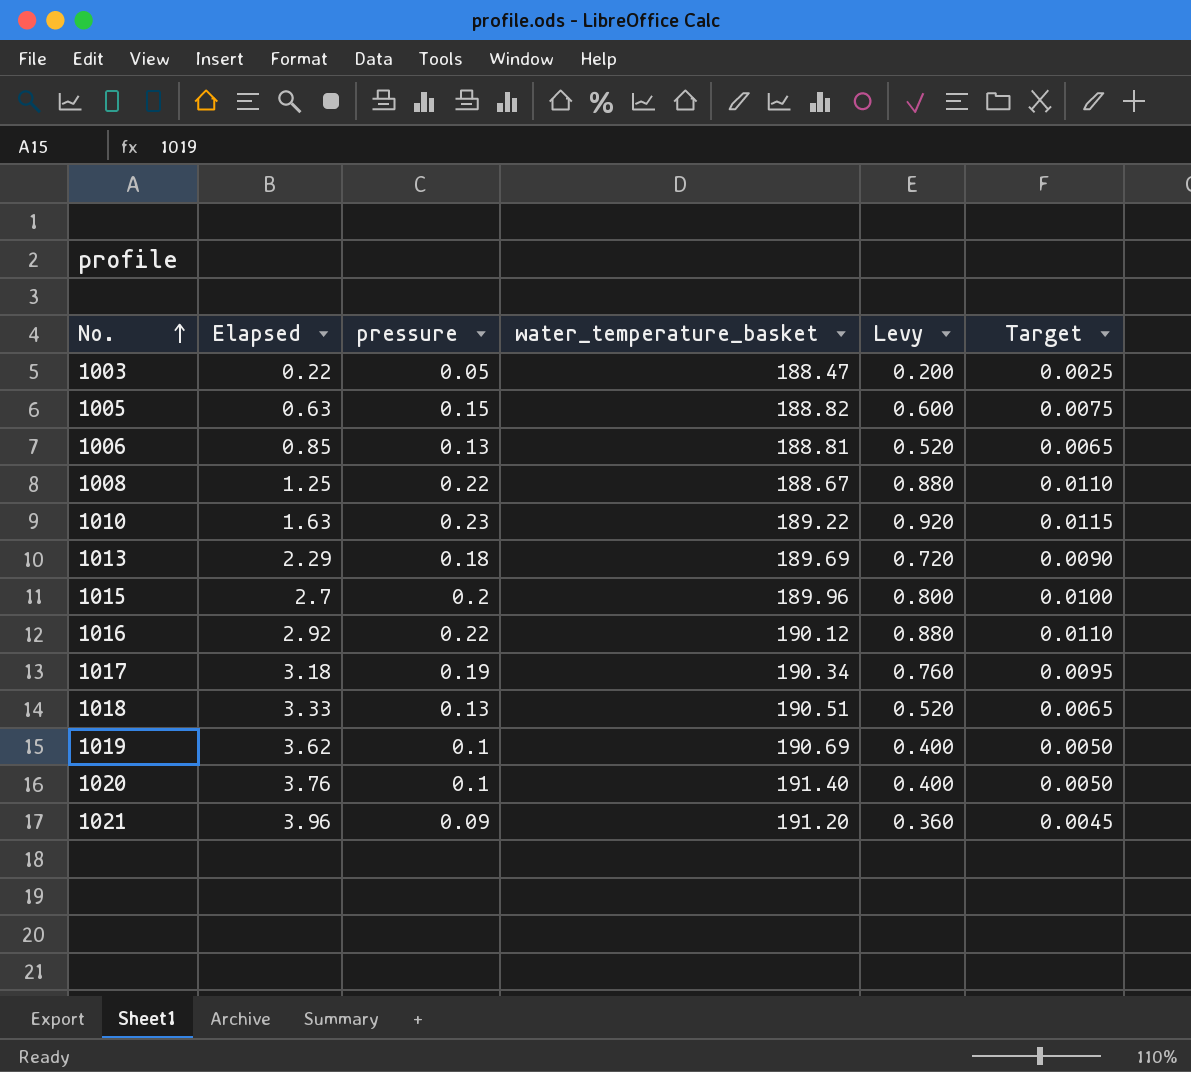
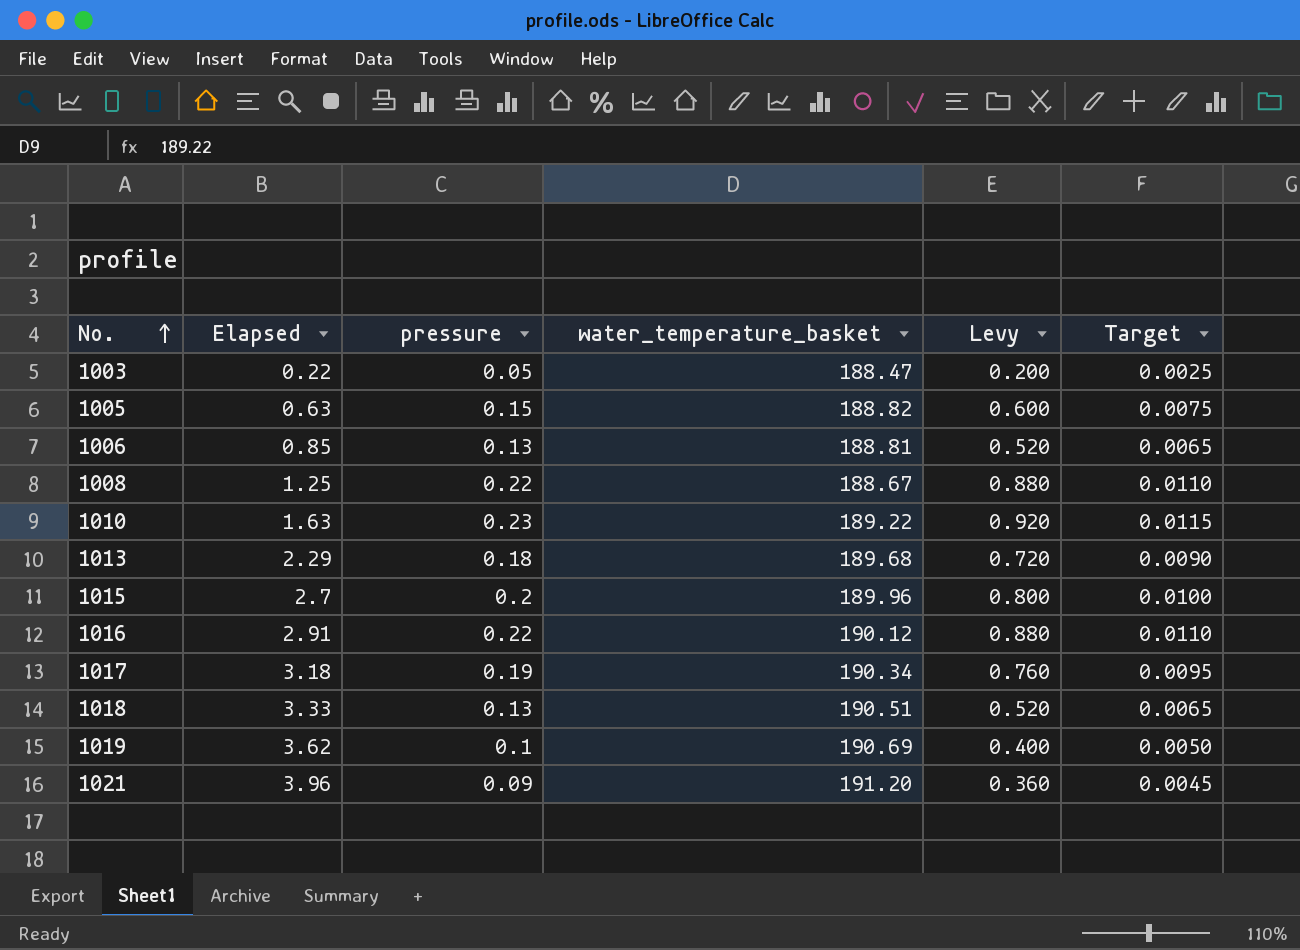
row 1020: 3.76 | 0.1 | 191.40 | 0.400 | 0.0050 -> none
1013 | water_temperature_basket: 189.69 -> 189.68
1016 | Elapsed: 2.92 -> 2.91

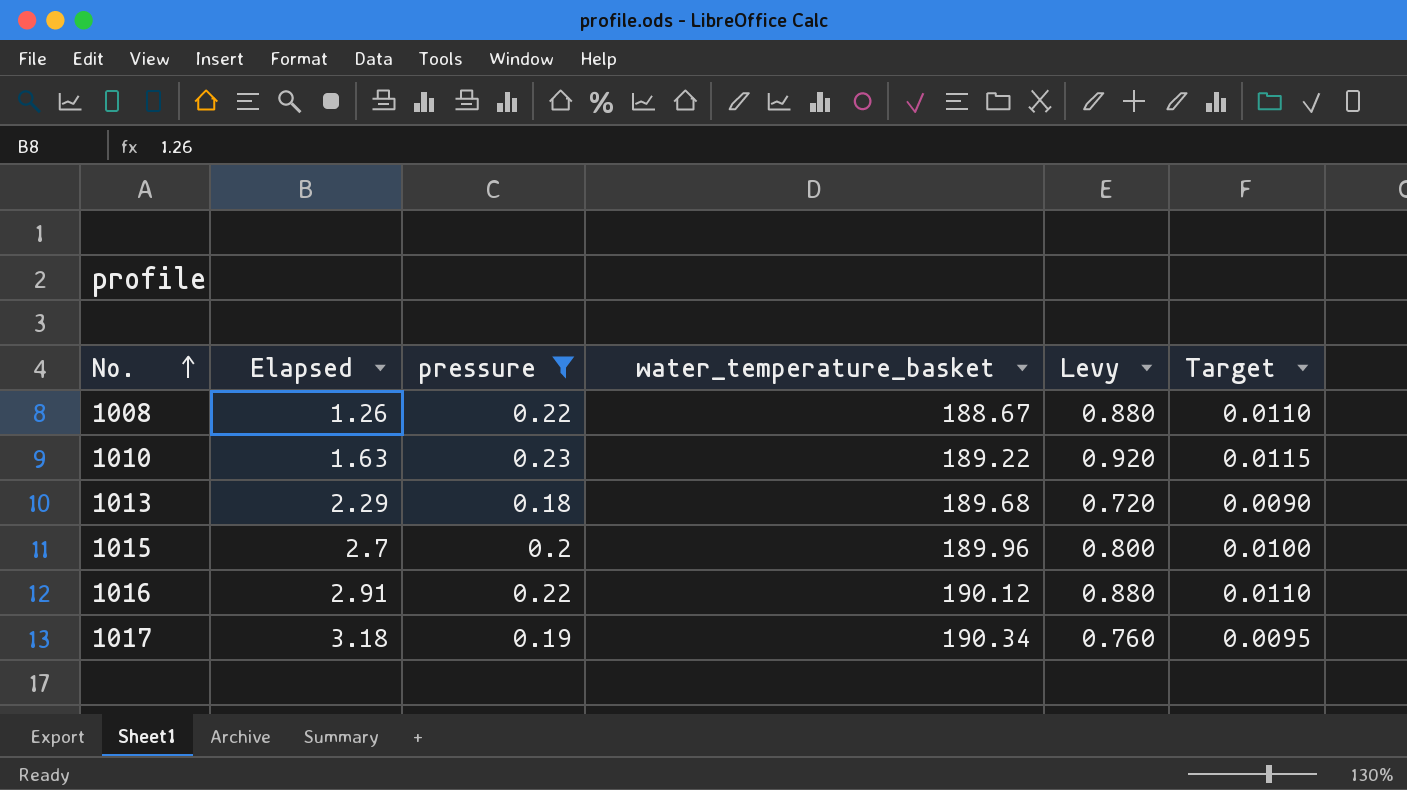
filter: none -> pressure >= 0.18
1008 | Elapsed: 1.25 -> 1.26

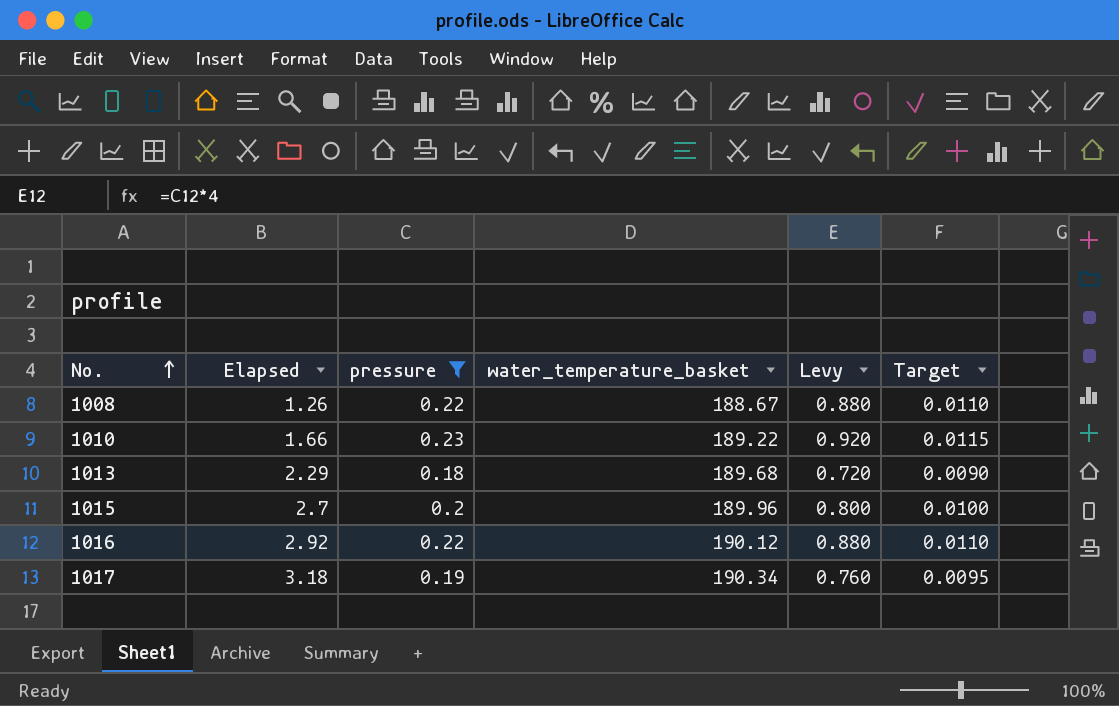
1010 | Elapsed: 1.63 -> 1.66
1016 | Elapsed: 2.91 -> 2.92

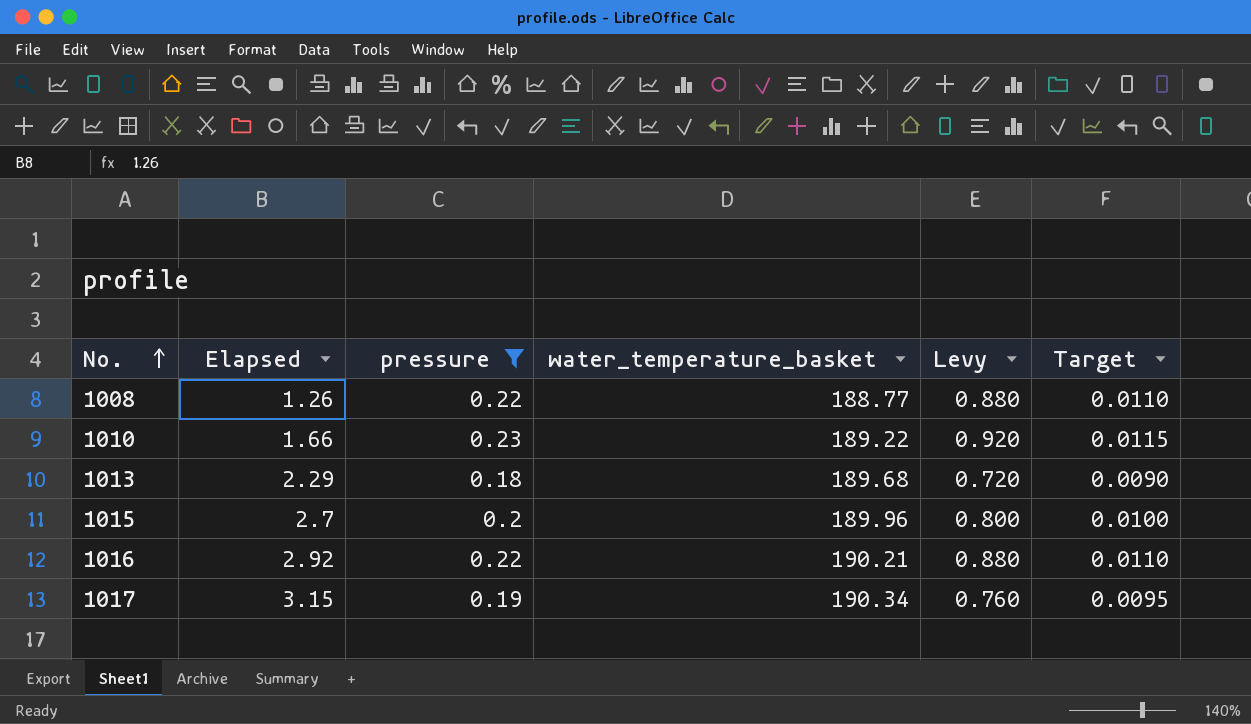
1008 | water_temperature_basket: 188.67 -> 188.77
1016 | water_temperature_basket: 190.12 -> 190.21
1017 | Elapsed: 3.18 -> 3.15

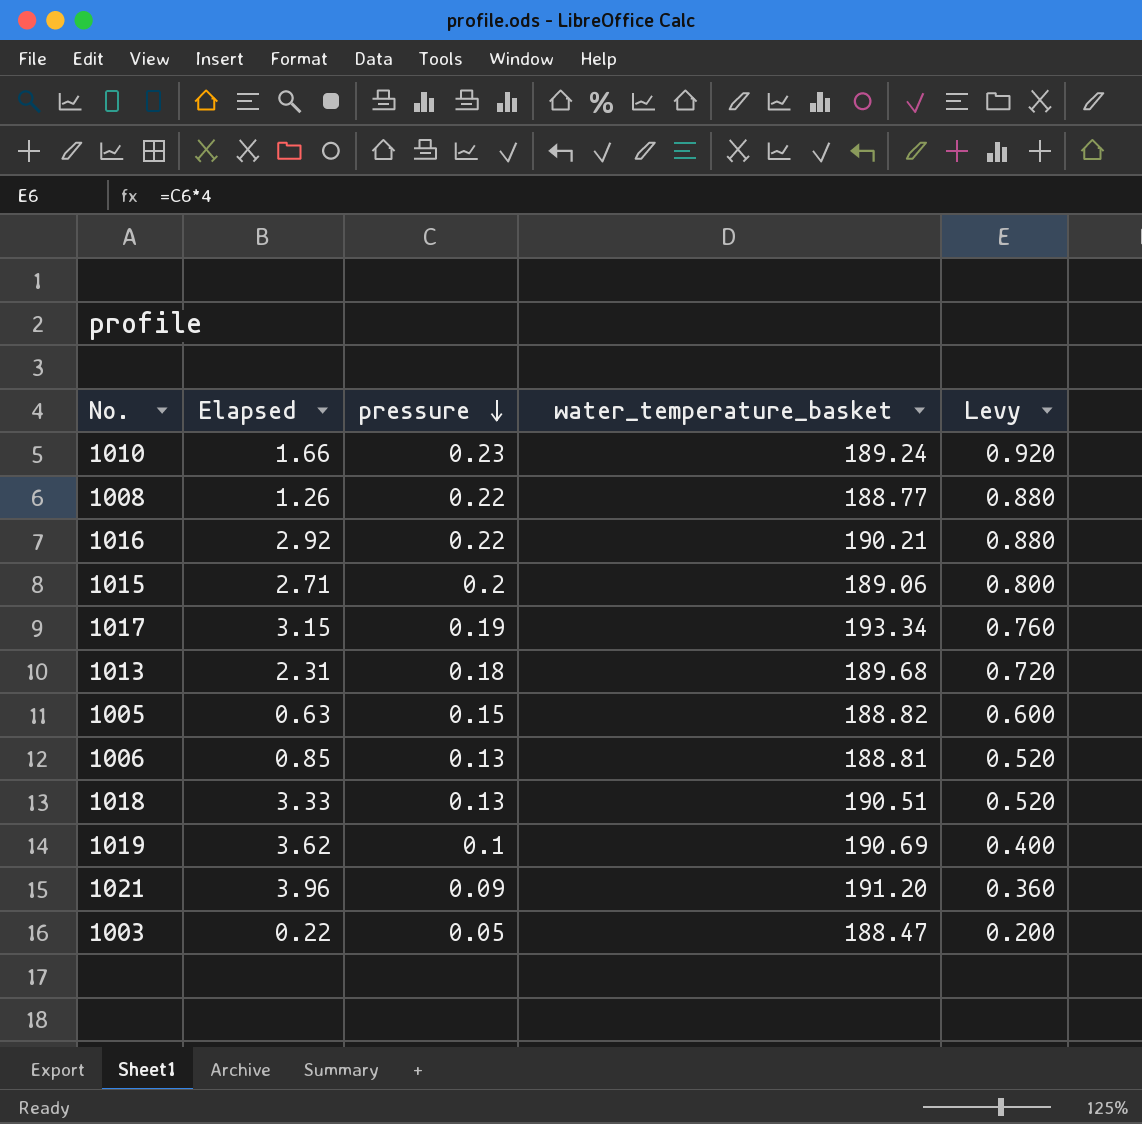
filter: pressure >= 0.18 -> none
row order: No. ascending -> pressure descending
column Target | formula: [pressure] * 0.05 -> none
1010 | water_temperature_basket: 189.22 -> 189.24
1015 | Elapsed: 2.7 -> 2.71
1015 | water_temperature_basket: 189.96 -> 189.06
1017 | water_temperature_basket: 190.34 -> 193.34
1013 | Elapsed: 2.29 -> 2.31

